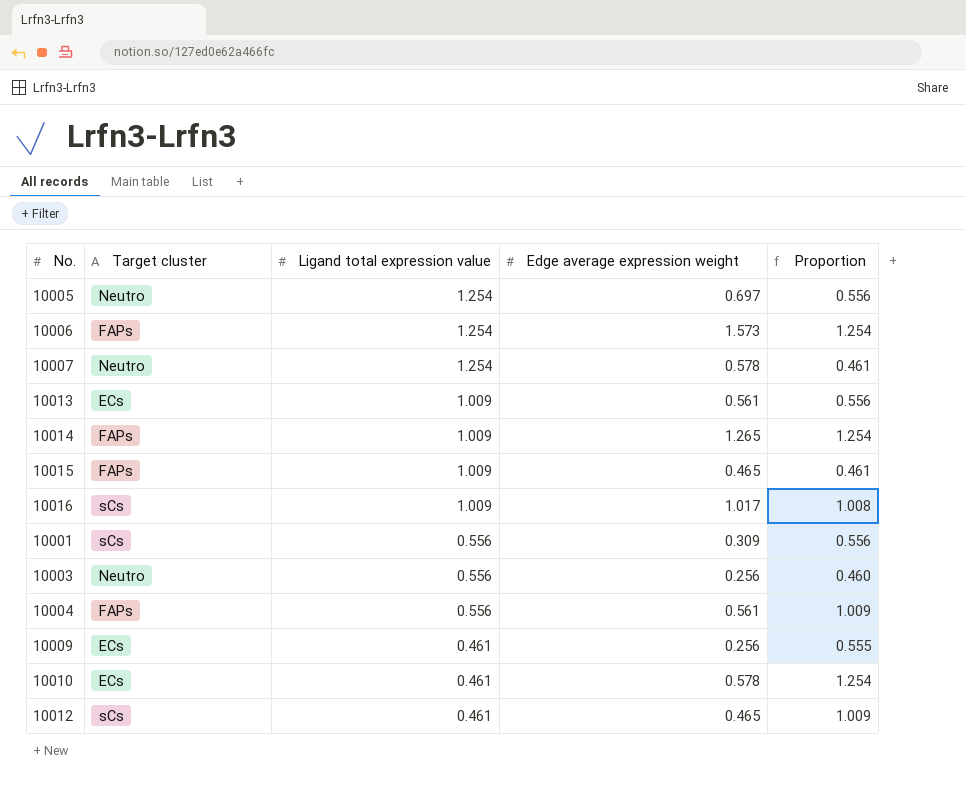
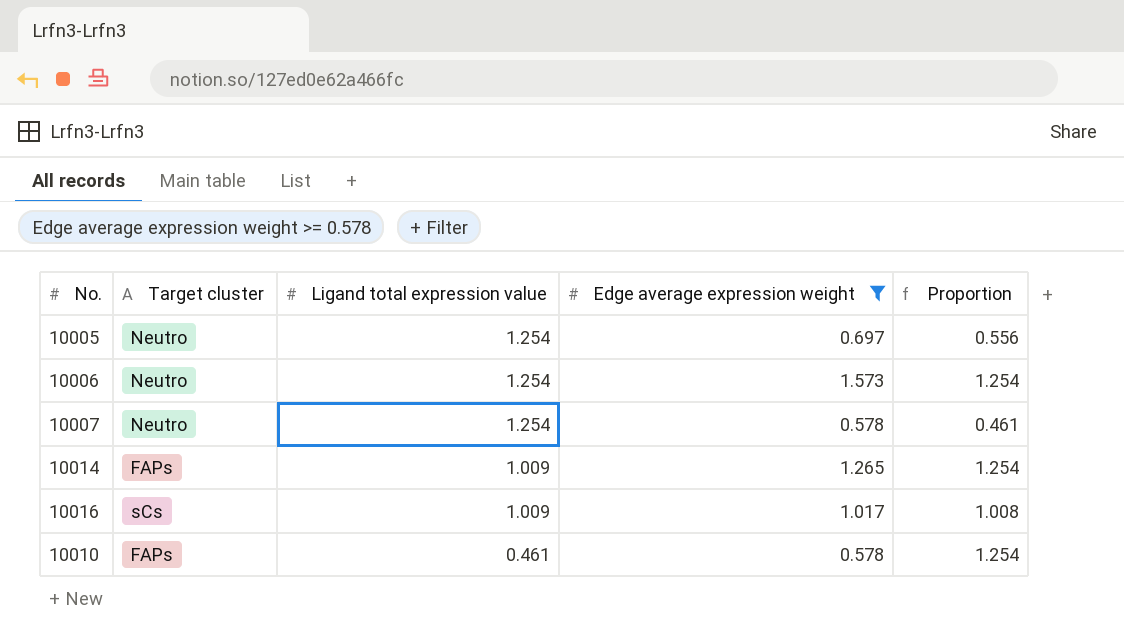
filter: none -> Edge average expression weight >= 0.578
10006 | Target cluster: FAPs -> Neutro
10010 | Target cluster: ECs -> FAPs

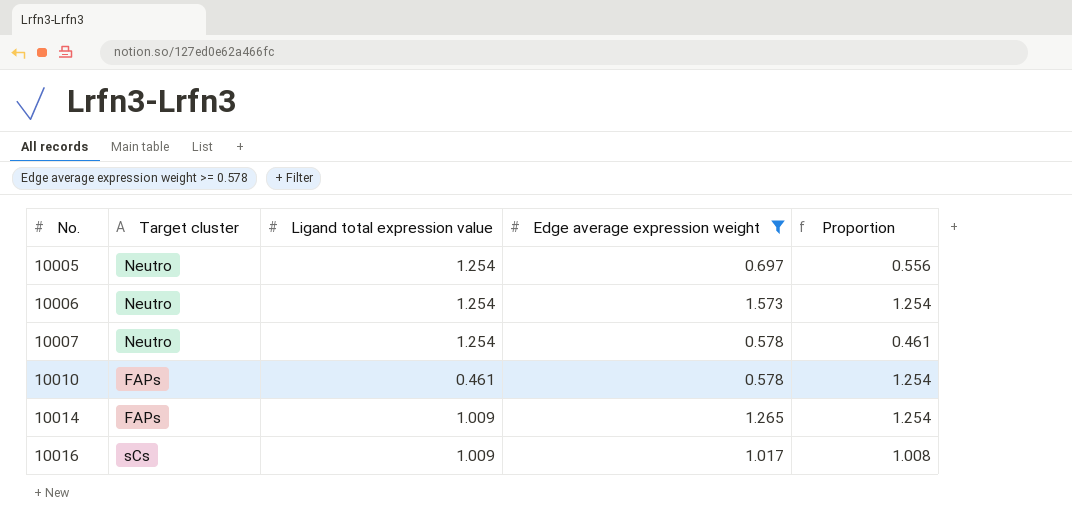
row order: Ligand total expression value descending -> No. ascending

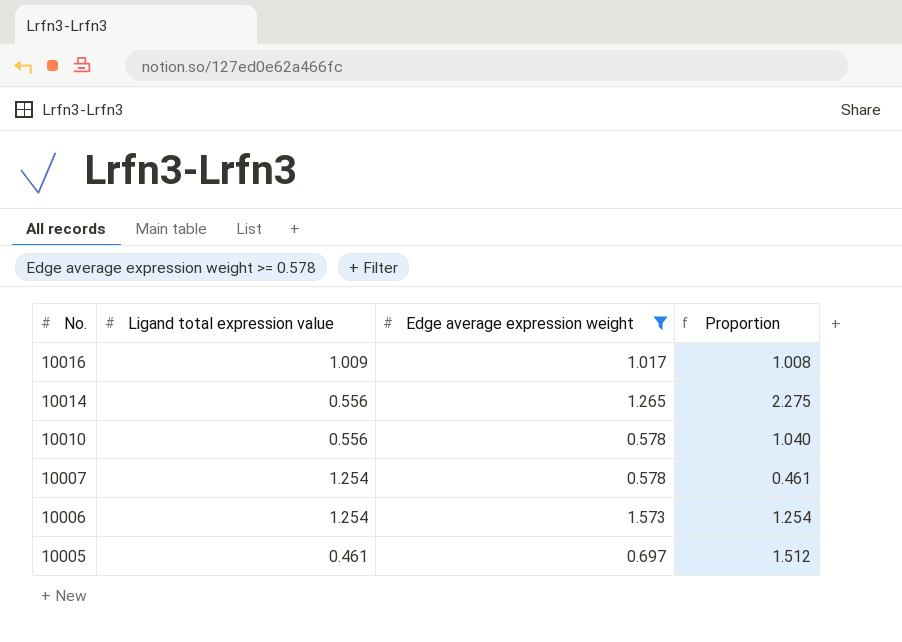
row order: No. ascending -> No. descending
column Target cluster | position: 2 -> none
10014 | Ligand total expression value: 1.009 -> 0.556
10014 | Proportion: 1.254 -> 2.275
10010 | Ligand total expression value: 0.461 -> 0.556
10010 | Proportion: 1.254 -> 1.040
10005 | Ligand total expression value: 1.254 -> 0.461
10005 | Proportion: 0.556 -> 1.512

